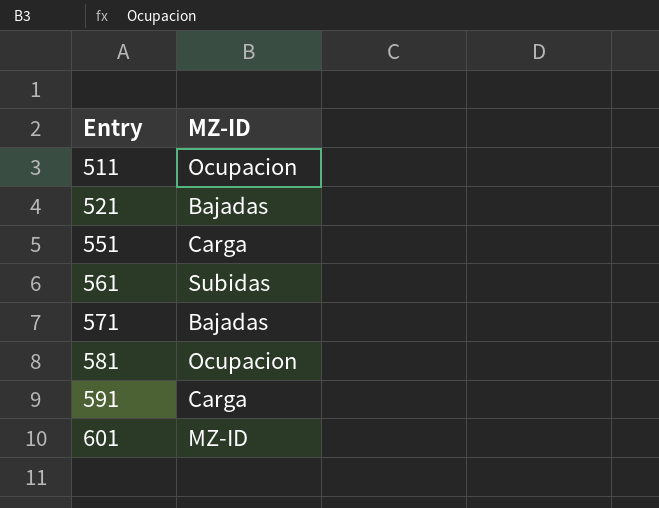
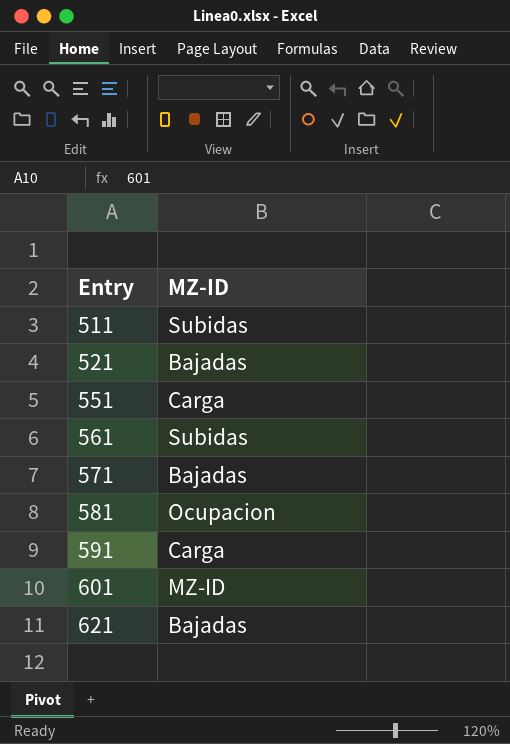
511 | MZ-ID: Ocupacion -> Subidas
row 621: none -> Bajadas

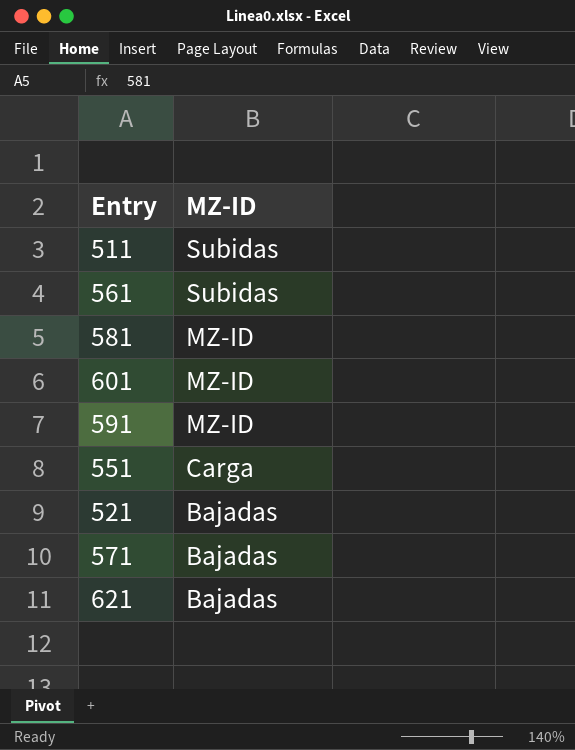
row order: Entry ascending -> MZ-ID descending
581 | MZ-ID: Ocupacion -> MZ-ID
591 | MZ-ID: Carga -> MZ-ID

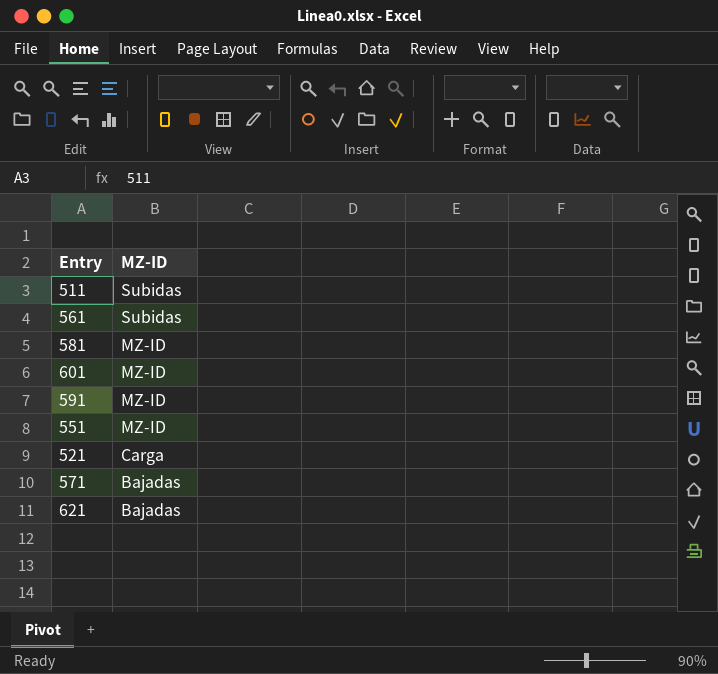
551 | MZ-ID: Carga -> MZ-ID
521 | MZ-ID: Bajadas -> Carga

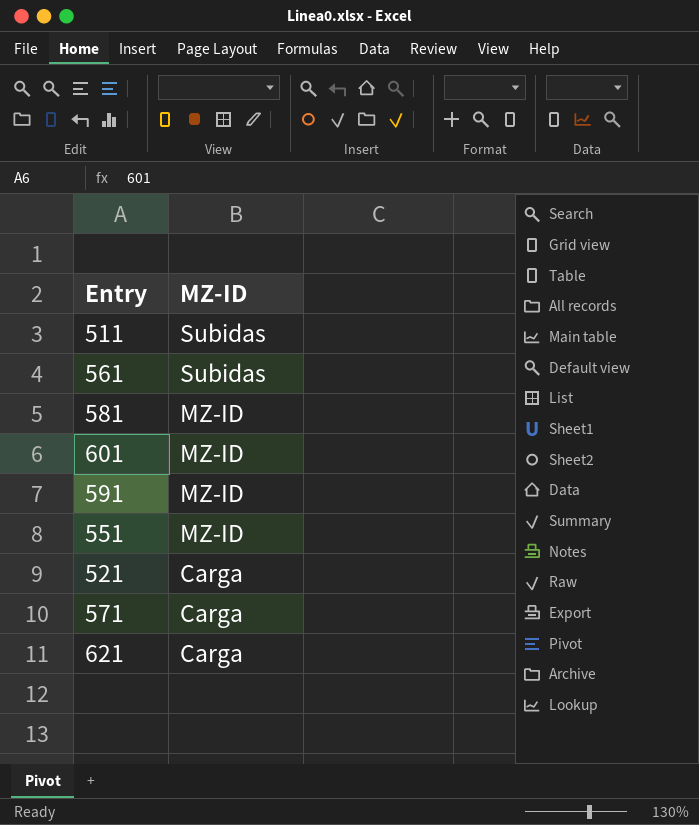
571 | MZ-ID: Bajadas -> Carga
621 | MZ-ID: Bajadas -> Carga

